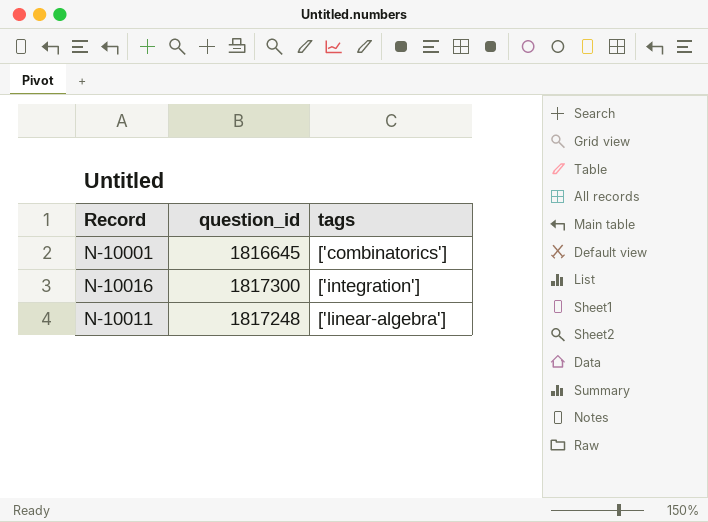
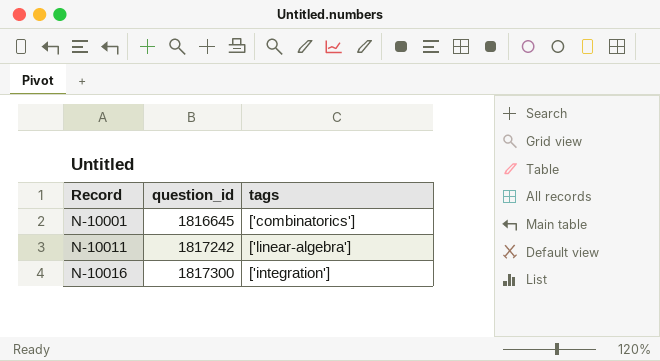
row order: tags ascending -> Record ascending
N-10011 | question_id: 1817248 -> 1817242

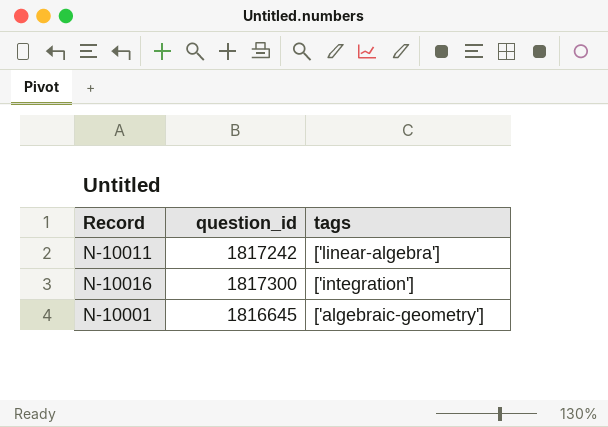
row order: Record ascending -> tags descending
N-10001 | tags: ['combinatorics'] -> ['algebraic-geometry']

